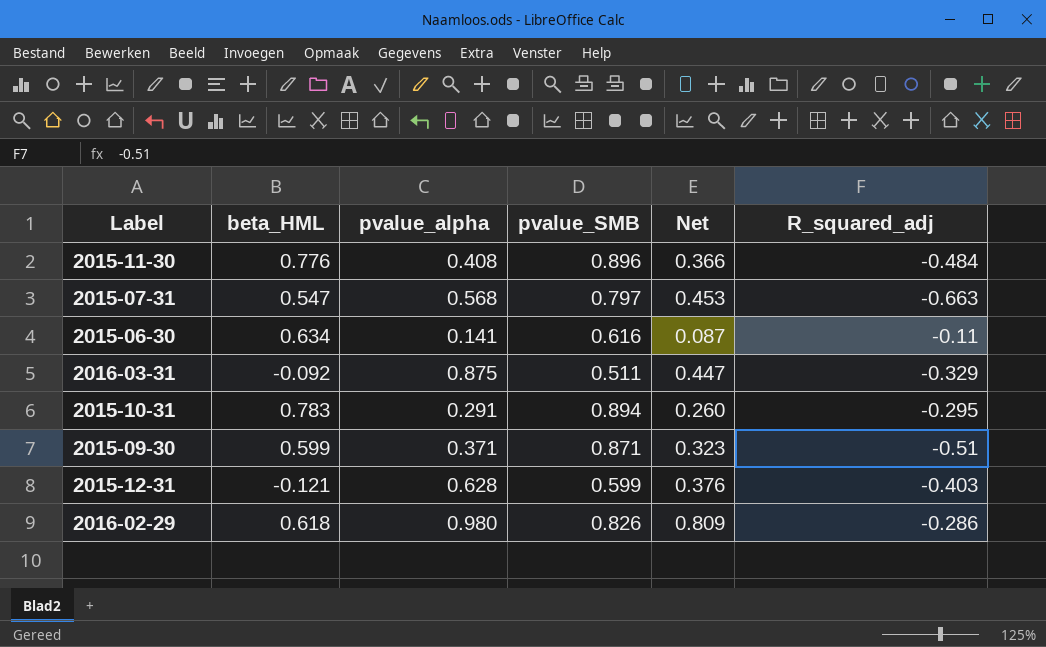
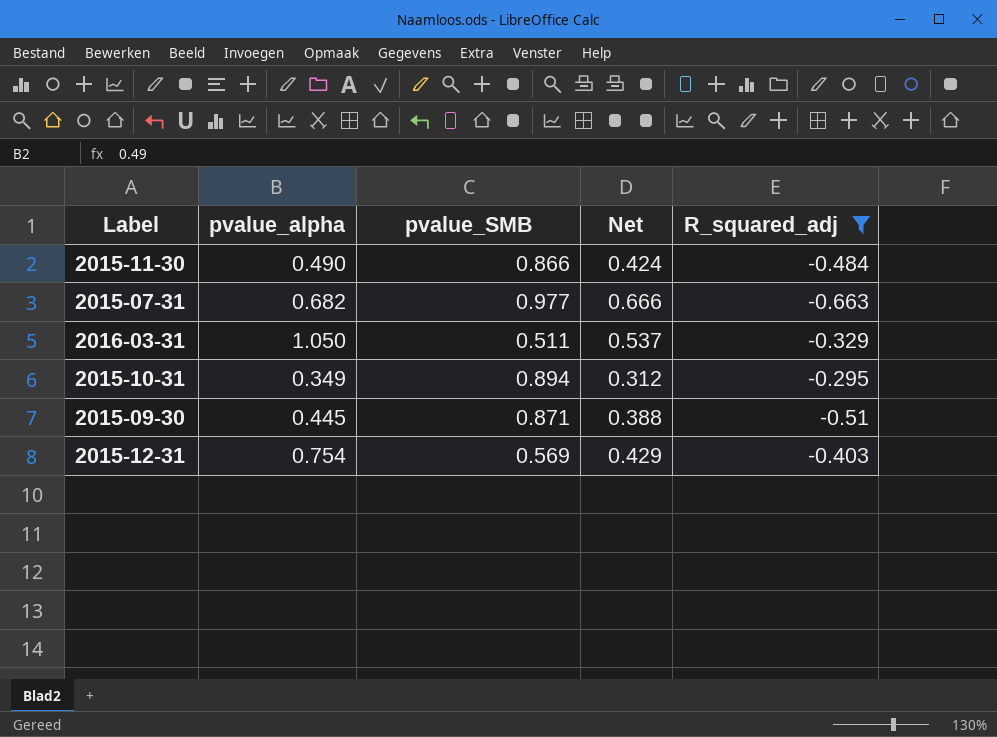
filter: none -> R_squared_adj <= -0.295
column beta_HML | position: 2 -> none
2015-11-30 | pvalue_alpha: 0.408 -> 0.490
2015-11-30 | pvalue_SMB: 0.896 -> 0.866
2015-11-30 | Net: 0.366 -> 0.424
2015-07-31 | pvalue_alpha: 0.568 -> 0.682
2015-07-31 | pvalue_SMB: 0.797 -> 0.977
2015-07-31 | Net: 0.453 -> 0.666
2016-03-31 | pvalue_alpha: 0.875 -> 1.050
2016-03-31 | Net: 0.447 -> 0.537
2015-10-31 | pvalue_alpha: 0.291 -> 0.349
2015-10-31 | Net: 0.260 -> 0.312
2015-09-30 | pvalue_alpha: 0.371 -> 0.445
2015-09-30 | Net: 0.323 -> 0.388
2015-12-31 | pvalue_alpha: 0.628 -> 0.754
2015-12-31 | pvalue_SMB: 0.599 -> 0.569
2015-12-31 | Net: 0.376 -> 0.429

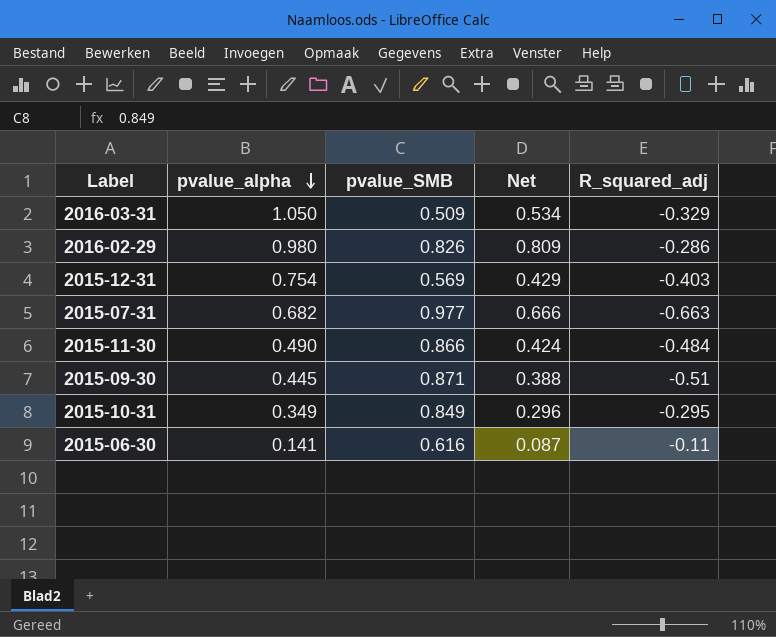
filter: R_squared_adj <= -0.295 -> none
row order: none -> pvalue_alpha descending
2016-03-31 | pvalue_SMB: 0.511 -> 0.509
2016-03-31 | Net: 0.537 -> 0.534
2015-10-31 | pvalue_SMB: 0.894 -> 0.849
2015-10-31 | Net: 0.312 -> 0.296

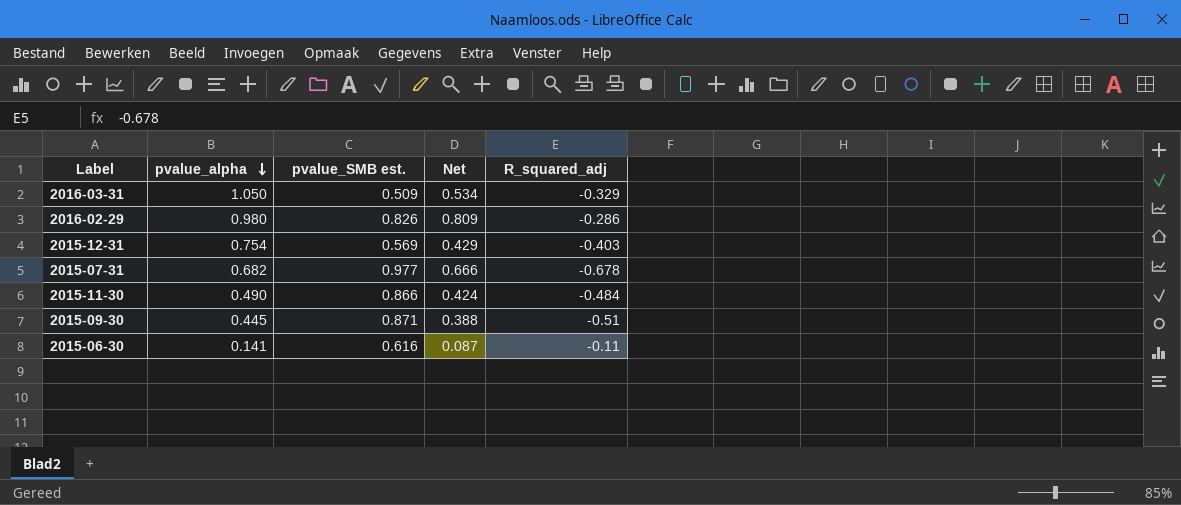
column name: pvalue_SMB -> pvalue_SMB est.
row 2015-10-31: 0.349 | 0.849 | 0.296 | -0.295 -> none
2015-07-31 | R_squared_adj: -0.663 -> -0.678

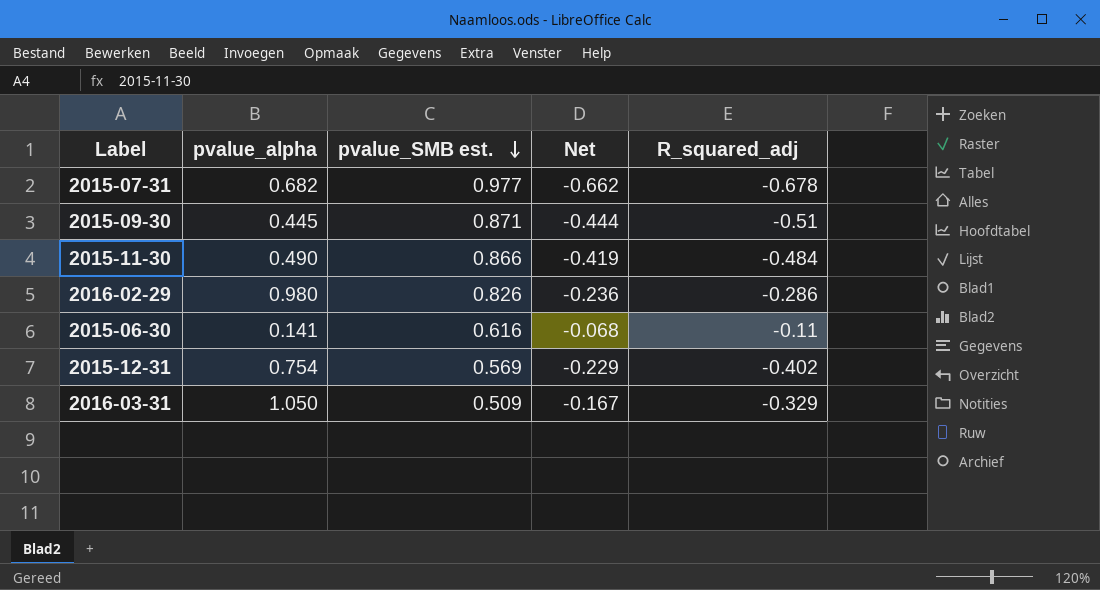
row order: pvalue_alpha descending -> pvalue_SMB est. descending
column Net | formula: [pvalue_alpha] * [pvalue_SMB est.] -> [pvalue_SMB est.] * [R_squared_adj]
2015-12-31 | R_squared_adj: -0.403 -> -0.402

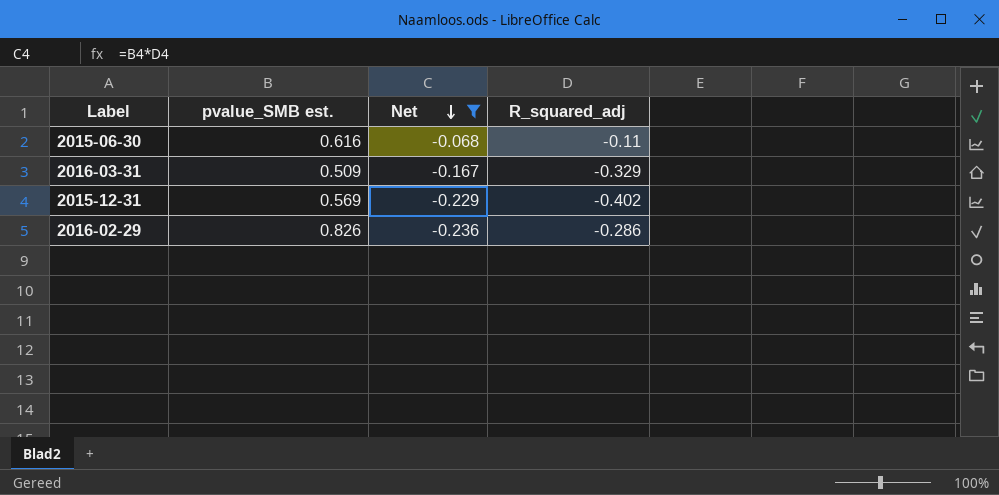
filter: none -> Net >= -0.236
row order: pvalue_SMB est. descending -> Net descending
column pvalue_alpha | position: 2 -> none

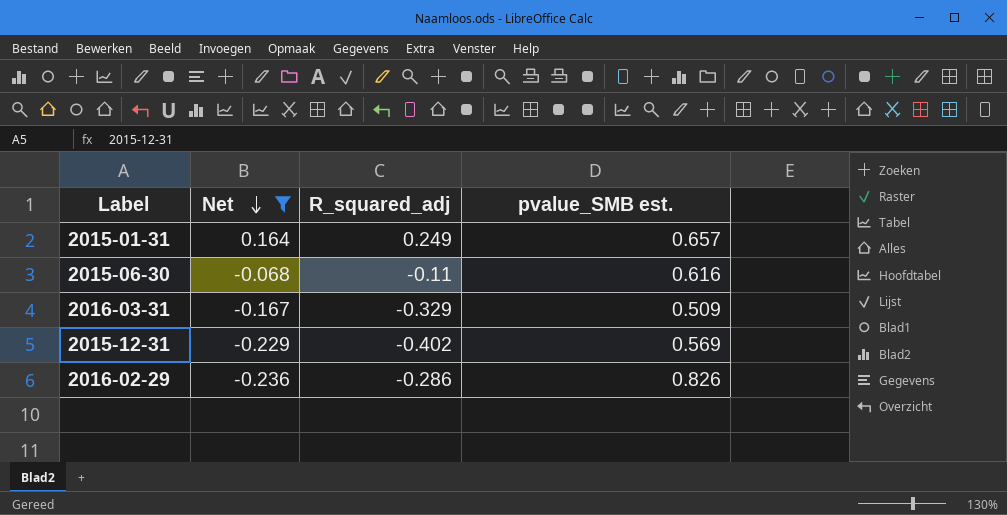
column pvalue_SMB est. | position: 2 -> 4
row 2015-01-31: none -> 0.164 | 0.249 | 0.657

